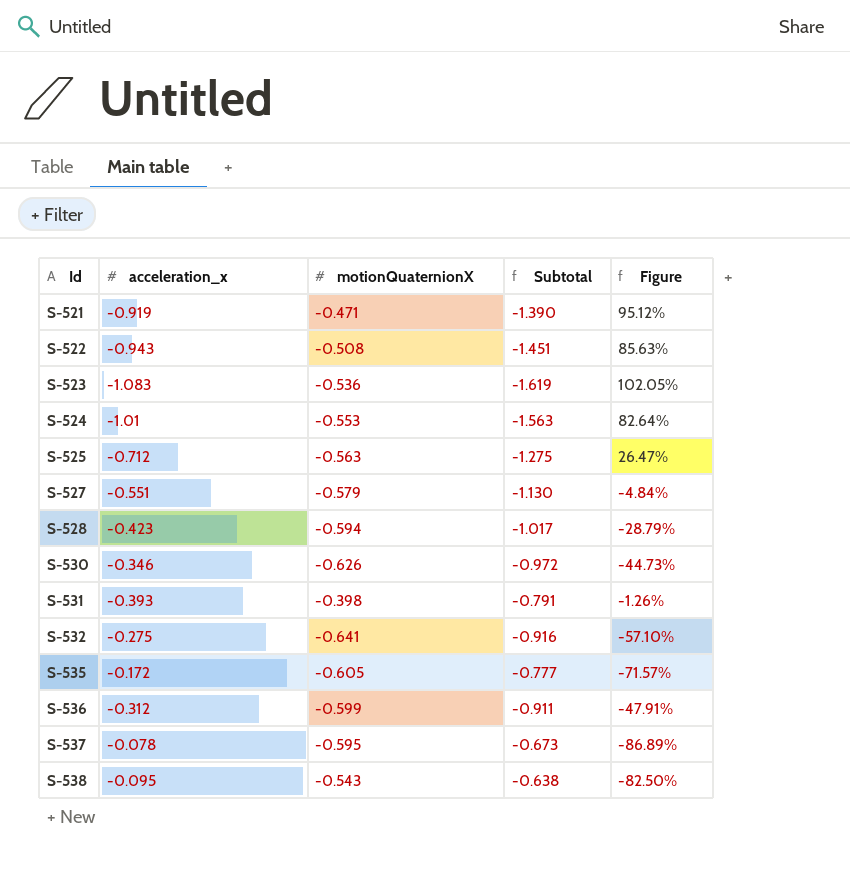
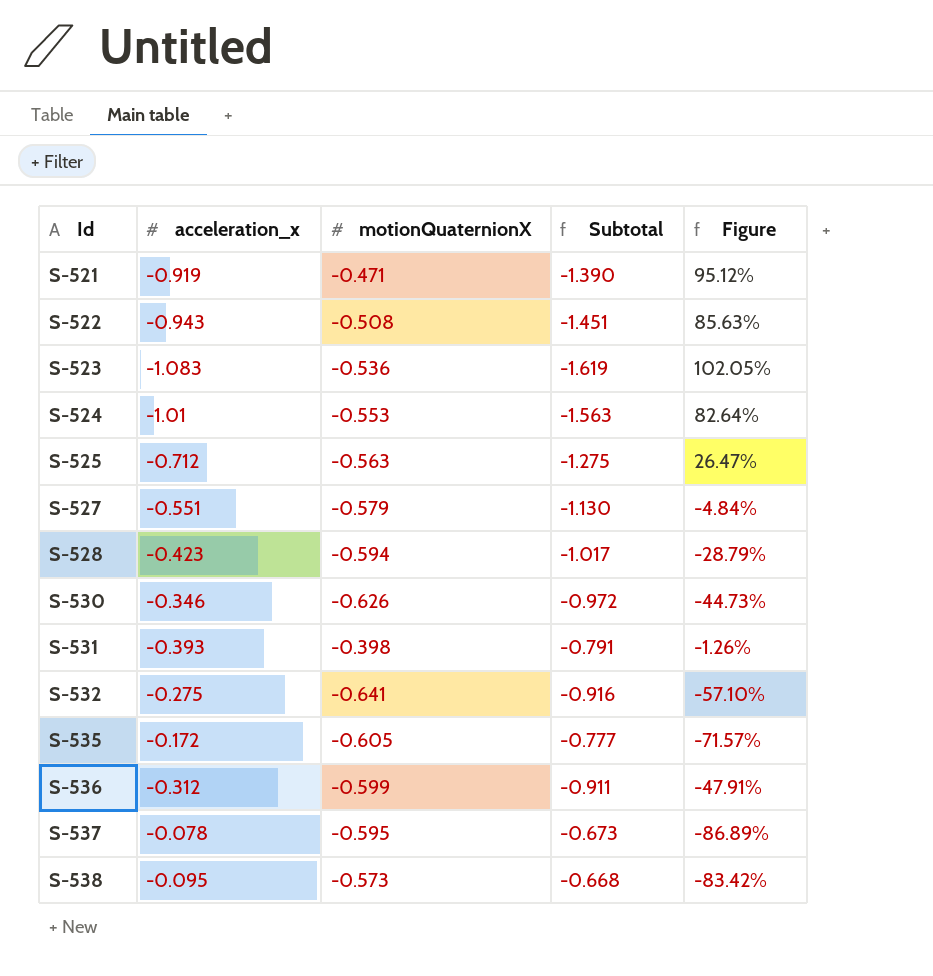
S-538 | motionQuaternionX: -0.543 -> -0.573
S-538 | Subtotal: -0.638 -> -0.668
S-538 | Figure: -82.50% -> -83.42%

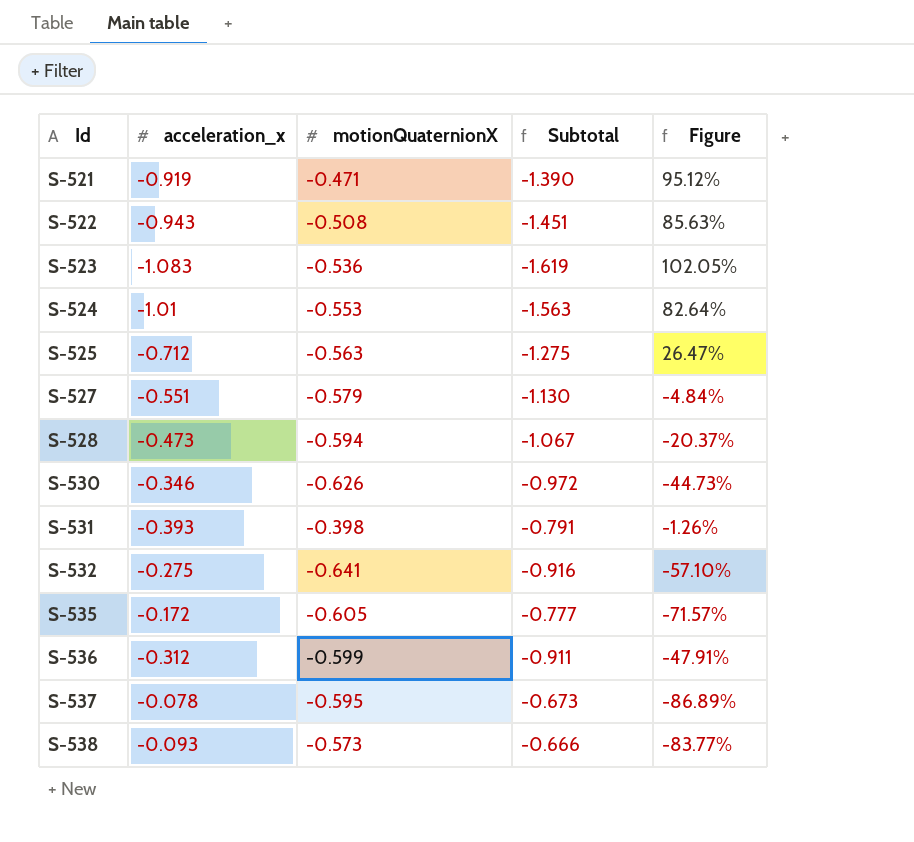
S-528 | acceleration_x: -0.423 -> -0.473
S-528 | Subtotal: -1.017 -> -1.067
S-528 | Figure: -28.79% -> -20.37%
S-538 | acceleration_x: -0.095 -> -0.093
S-538 | Subtotal: -0.668 -> -0.666
S-538 | Figure: -83.42% -> -83.77%

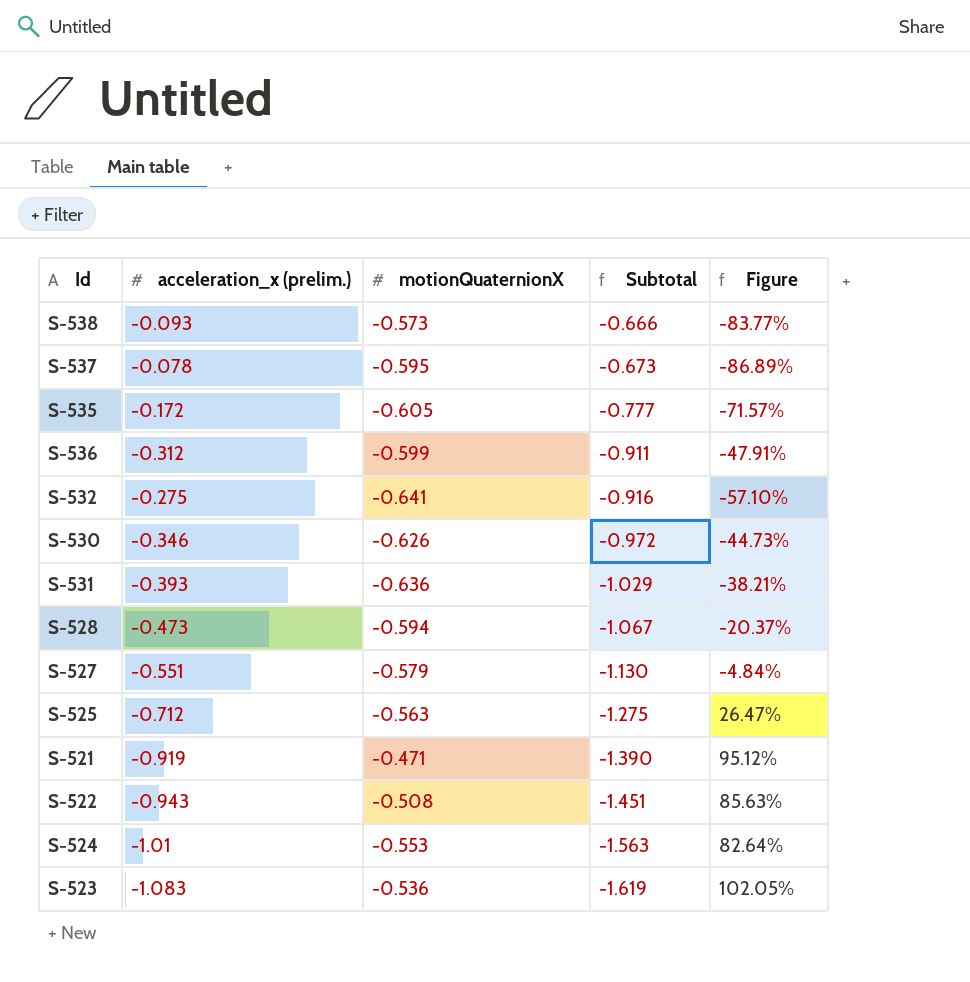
row order: Id ascending -> Subtotal descending
column name: acceleration_x -> acceleration_x (prelim.)
S-531 | motionQuaternionX: -0.398 -> -0.636
S-531 | Subtotal: -0.791 -> -1.029
S-531 | Figure: -1.26% -> -38.21%

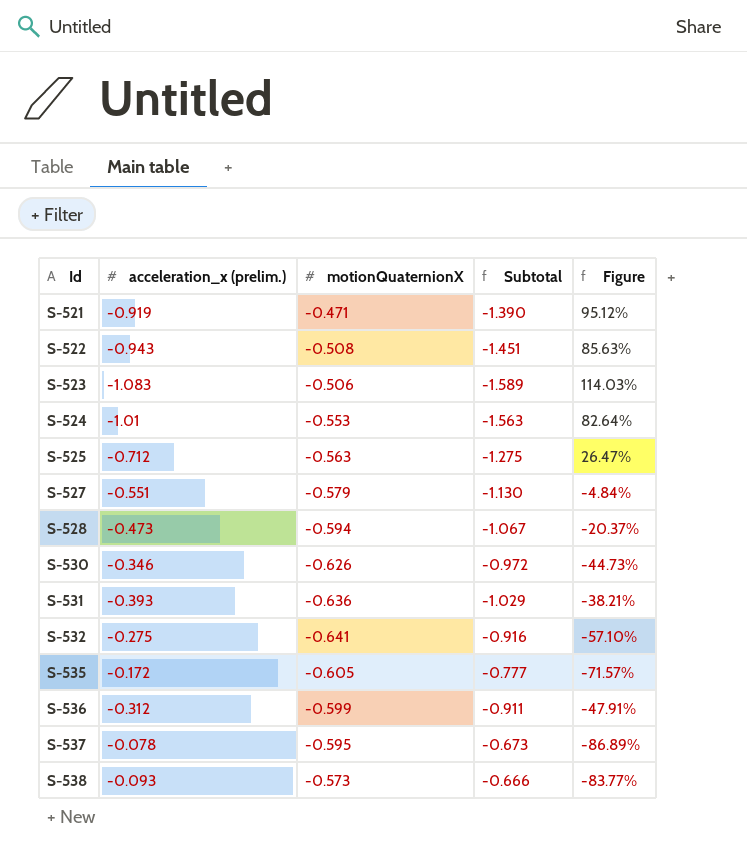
row order: Subtotal descending -> Id ascending
S-523 | motionQuaternionX: -0.536 -> -0.506
S-523 | Subtotal: -1.619 -> -1.589
S-523 | Figure: 102.05% -> 114.03%

